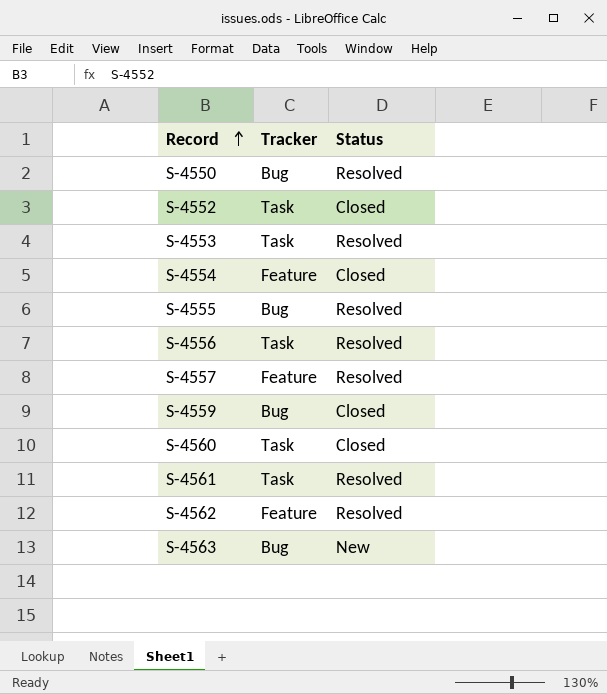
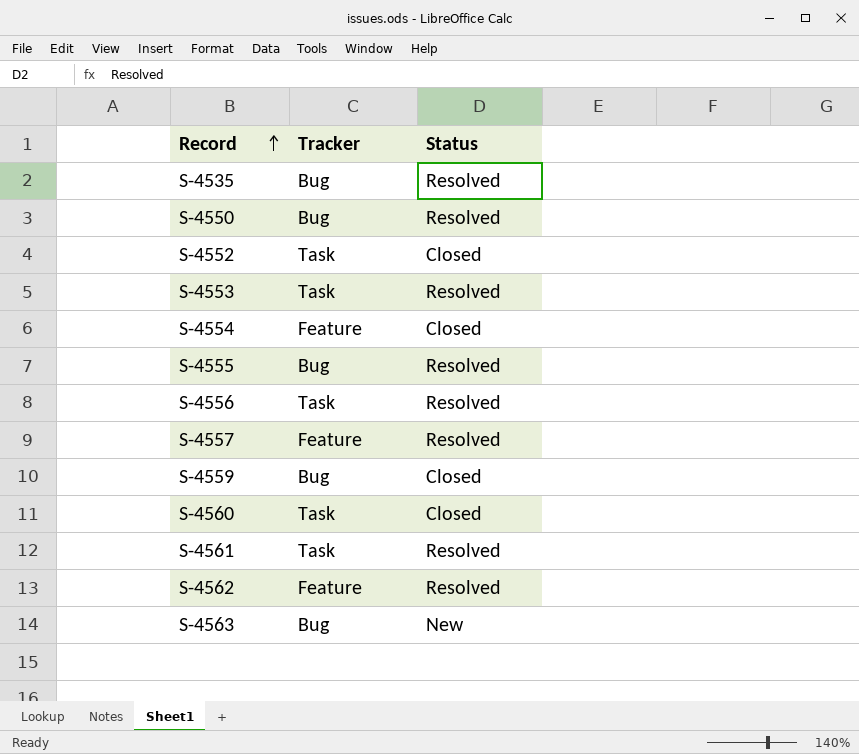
row S-4535: none -> Bug | Resolved

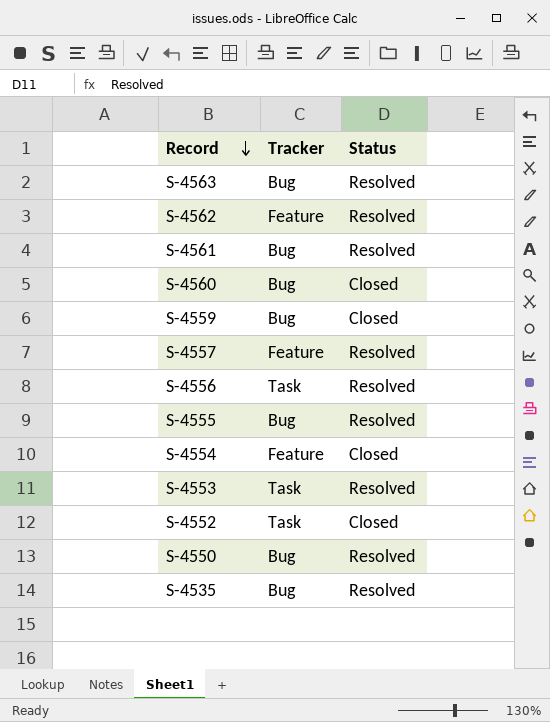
row order: Record ascending -> Record descending
S-4563 | Status: New -> Resolved
S-4561 | Tracker: Task -> Bug
S-4560 | Tracker: Task -> Bug

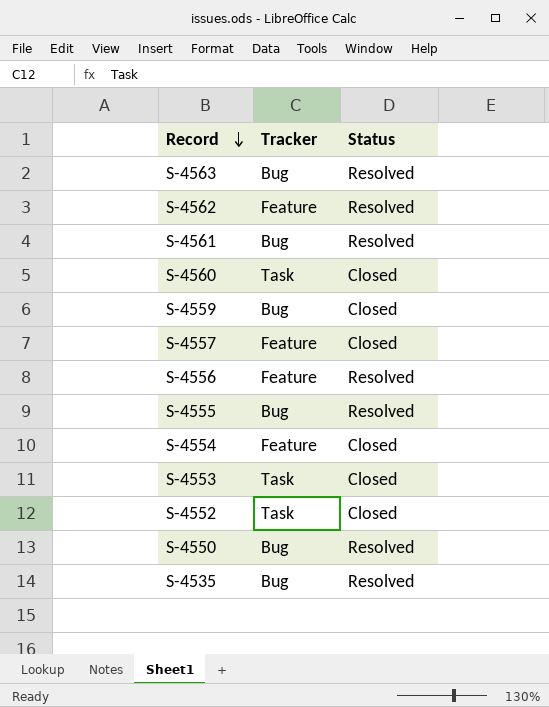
S-4560 | Tracker: Bug -> Task
S-4557 | Status: Resolved -> Closed
S-4556 | Tracker: Task -> Feature
S-4553 | Status: Resolved -> Closed

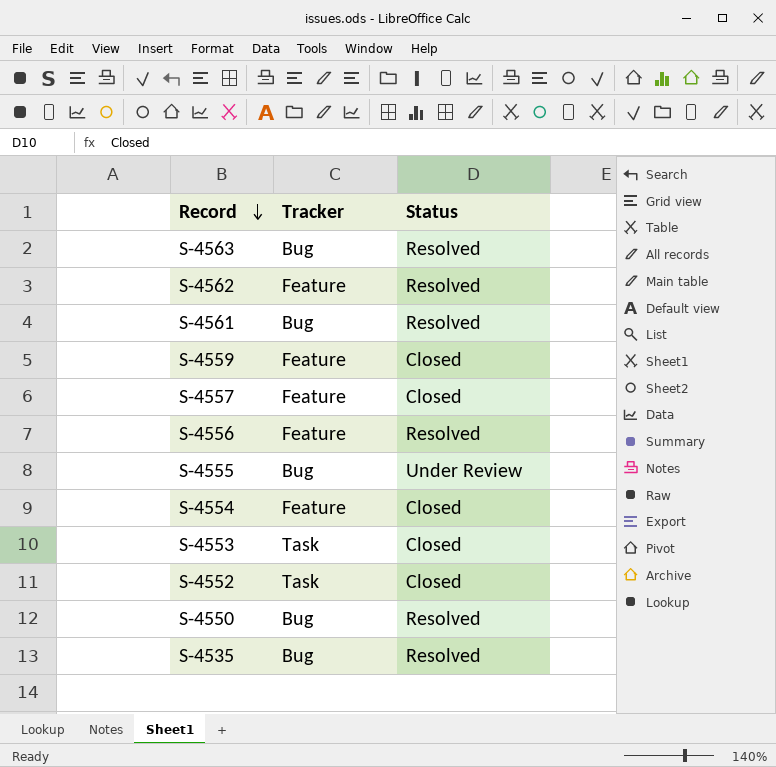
row S-4560: Task | Closed -> none
S-4559 | Tracker: Bug -> Feature
S-4555 | Status: Resolved -> Under Review

